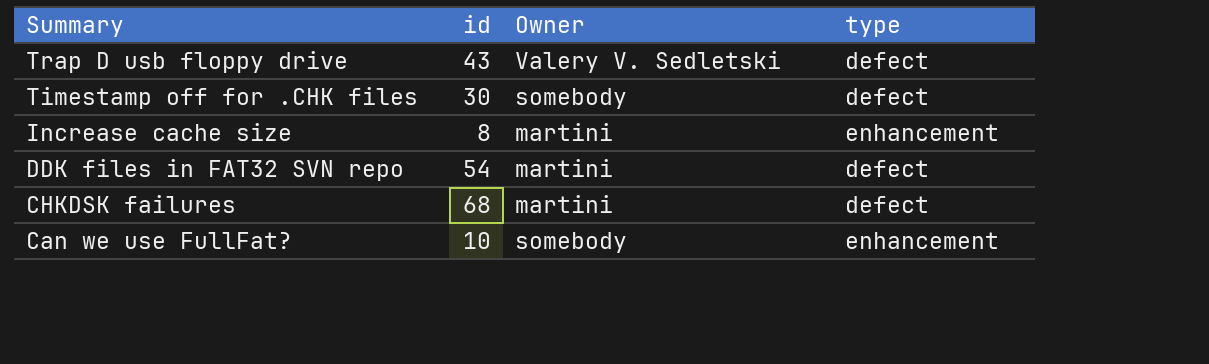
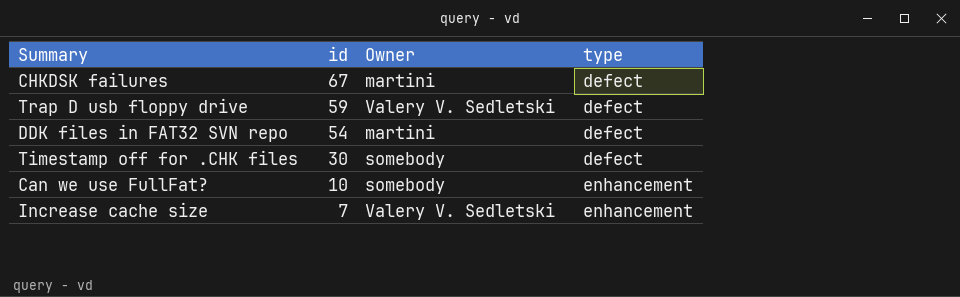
row order: Summary descending -> id descending
CHKDSK failures | id: 68 -> 67
Trap D usb floppy drive | id: 43 -> 59
Increase cache size | id: 8 -> 7
Increase cache size | Owner: martini -> Valery V. Sedletski

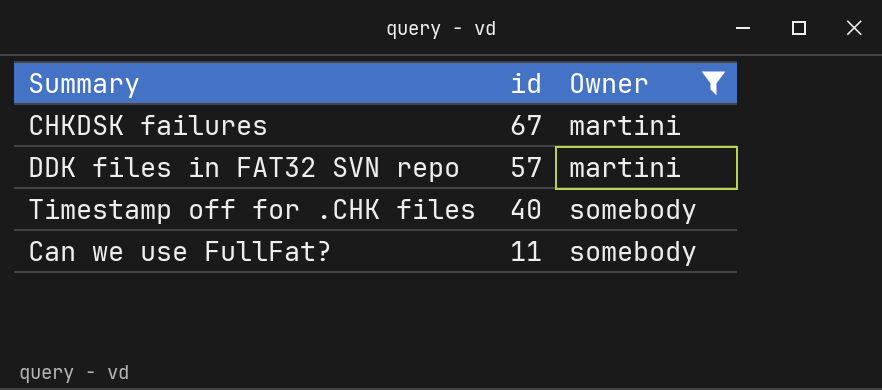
filter: none -> Owner != Valery V. Sedletski
column type | position: 4 -> none
DDK files in FAT32 SVN repo | id: 54 -> 57
Timestamp off for .CHK files | id: 30 -> 40
Can we use FullFat? | id: 10 -> 11

